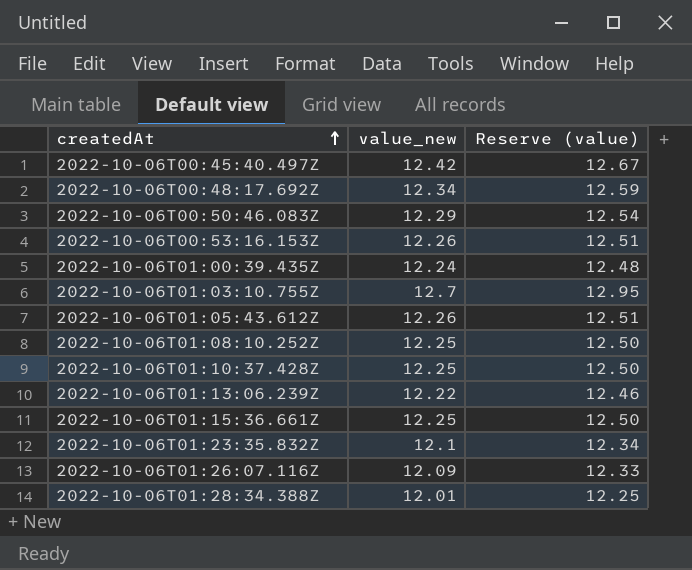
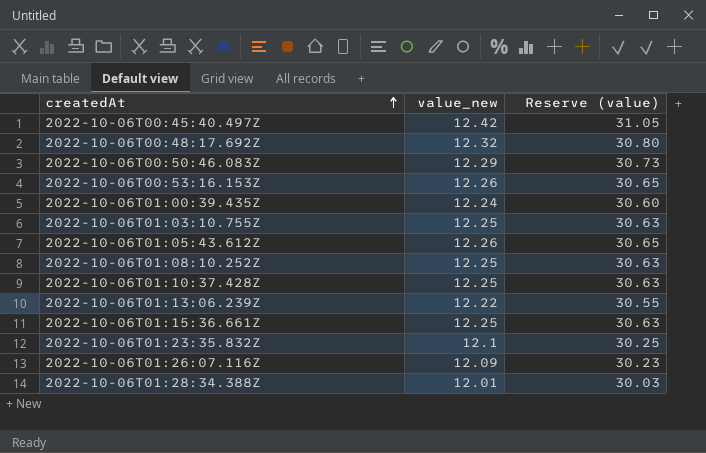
column Reserve (value) | formula: [value_new] * 1.02 -> [value_new] * 2.5
2022-10-06T00:48:17.692Z | value_new: 12.34 -> 12.32
2022-10-06T01:03:10.755Z | value_new: 12.7 -> 12.25

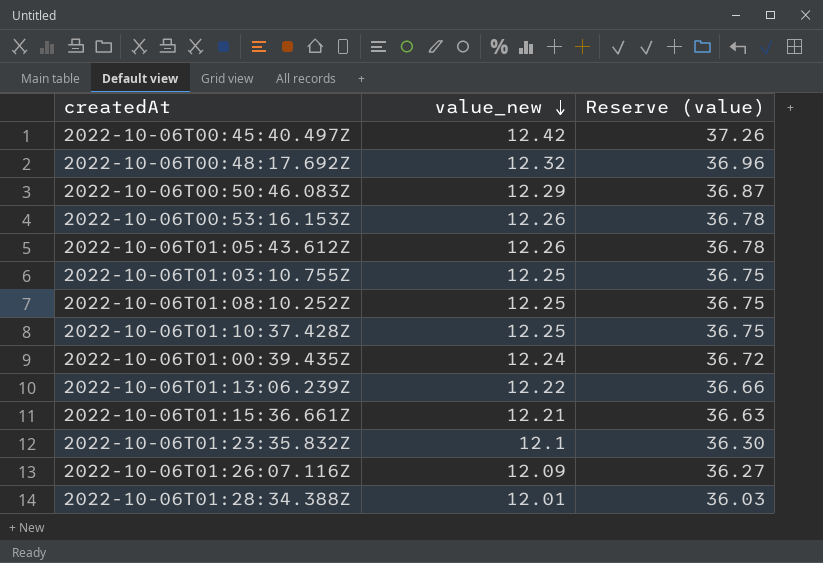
row order: createdAt ascending -> value_new descending
column Reserve (value) | formula: [value_new] * 2.5 -> [value_new] * 3
2022-10-06T01:15:36.661Z | value_new: 12.25 -> 12.21

